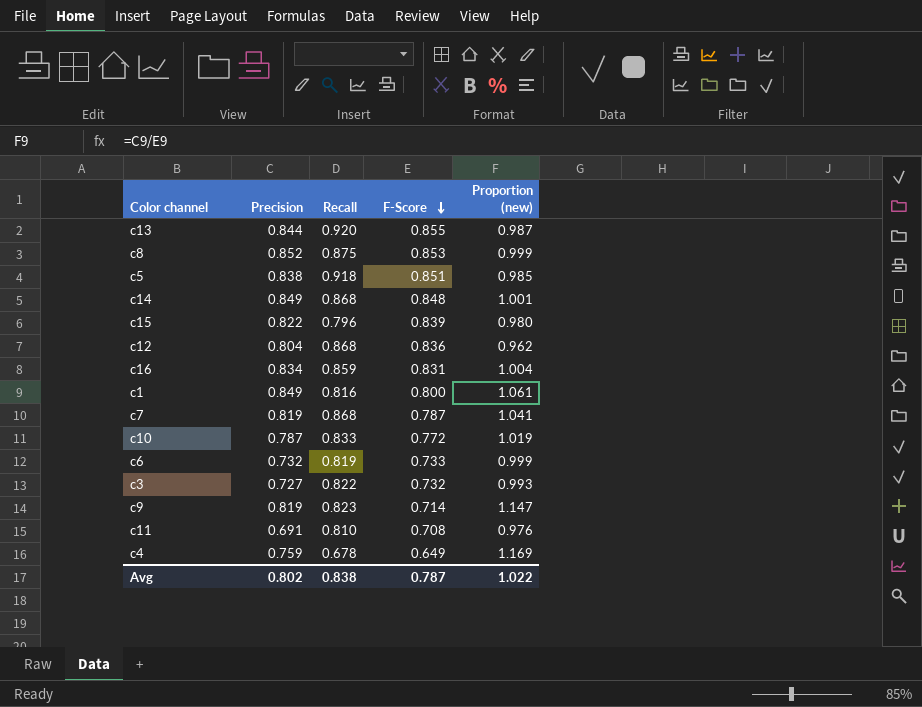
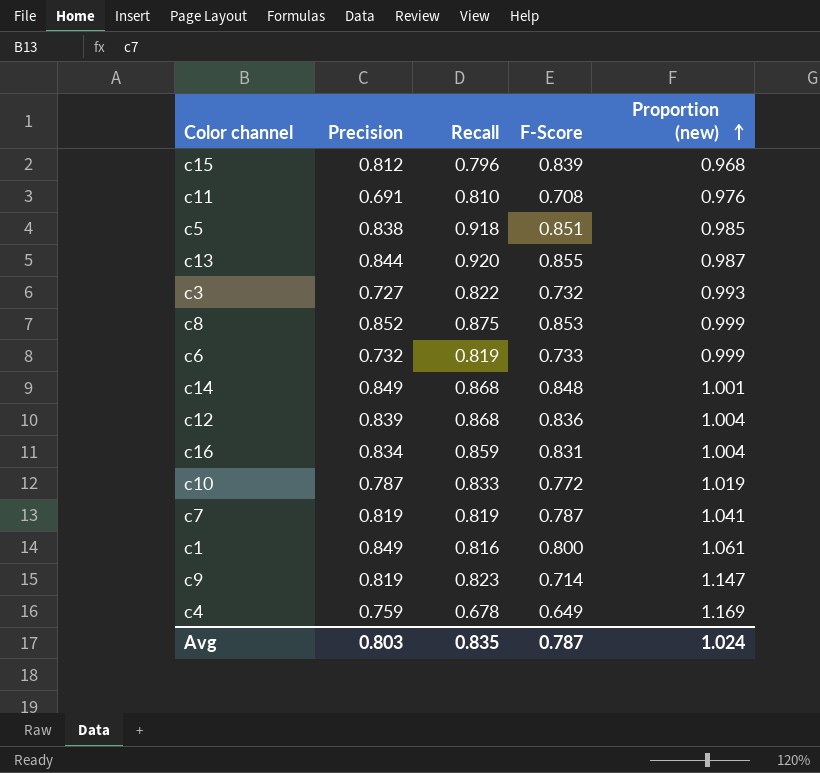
row order: F-Score descending -> Proportion (new) ascending
c15 | Precision: 0.822 -> 0.812
c15 | Proportion (new): 0.980 -> 0.968
c12 | Precision: 0.804 -> 0.839
c12 | Proportion (new): 0.962 -> 1.004
c7 | Recall: 0.868 -> 0.819
Avg | Precision: 0.802 -> 0.803
Avg | Recall: 0.838 -> 0.835
Avg | Proportion (new): 1.022 -> 1.024

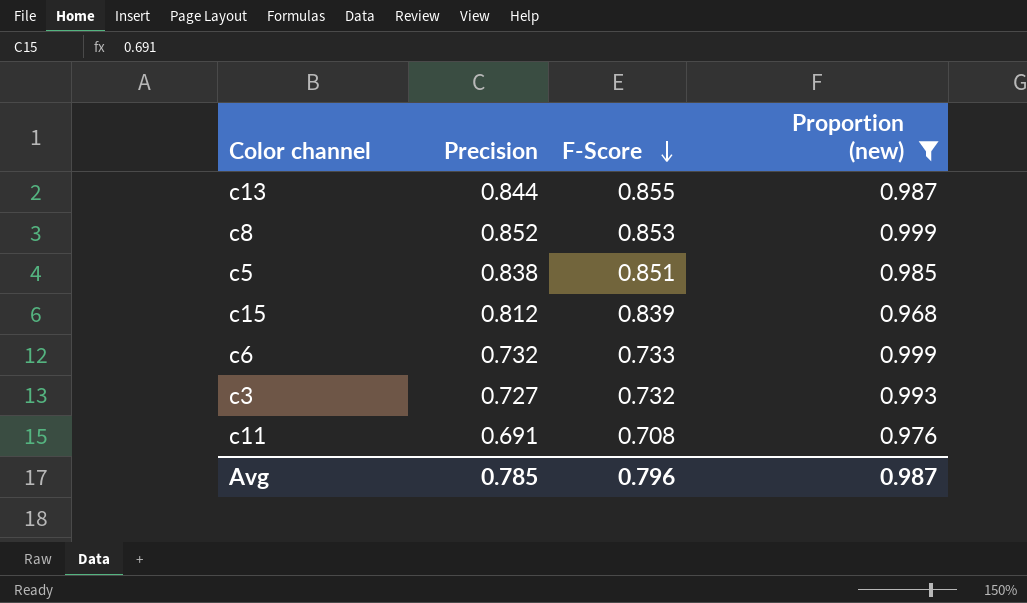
filter: none -> Proportion (new) <= 0.999
row order: Proportion (new) ascending -> F-Score descending
column Recall | position: 3 -> none
Avg | Precision: 0.803 -> 0.785
Avg | F-Score: 0.787 -> 0.796
Avg | Proportion (new): 1.024 -> 0.987

